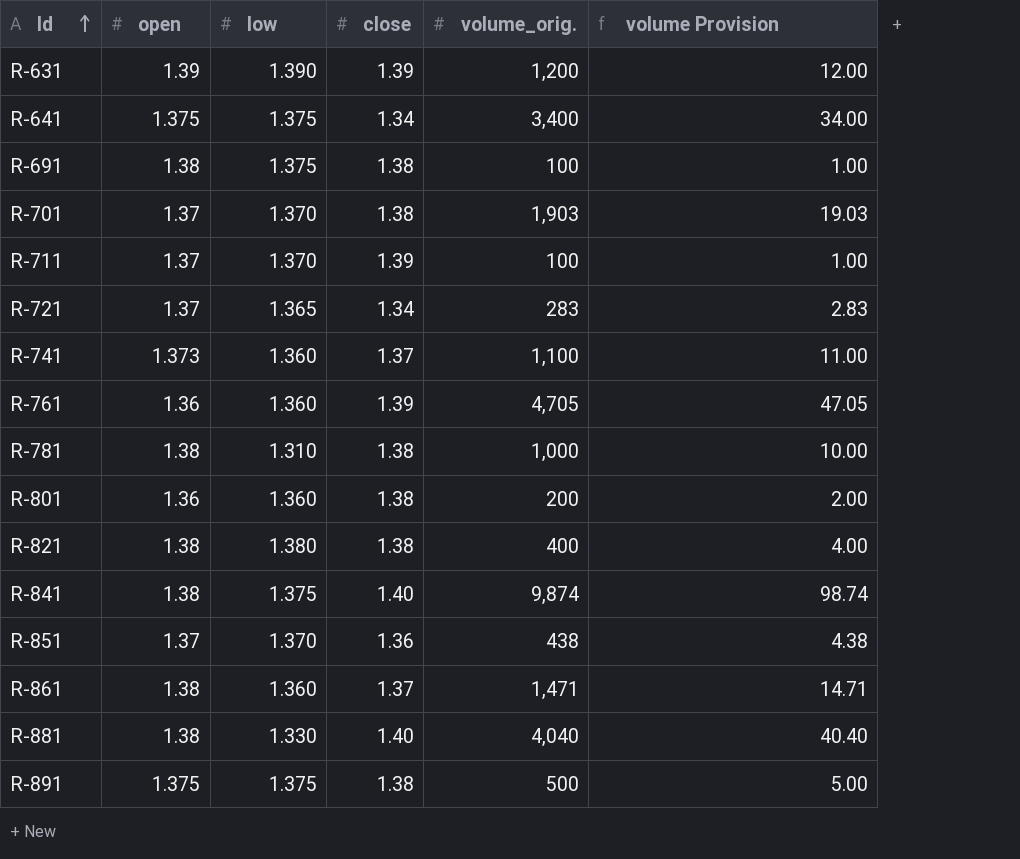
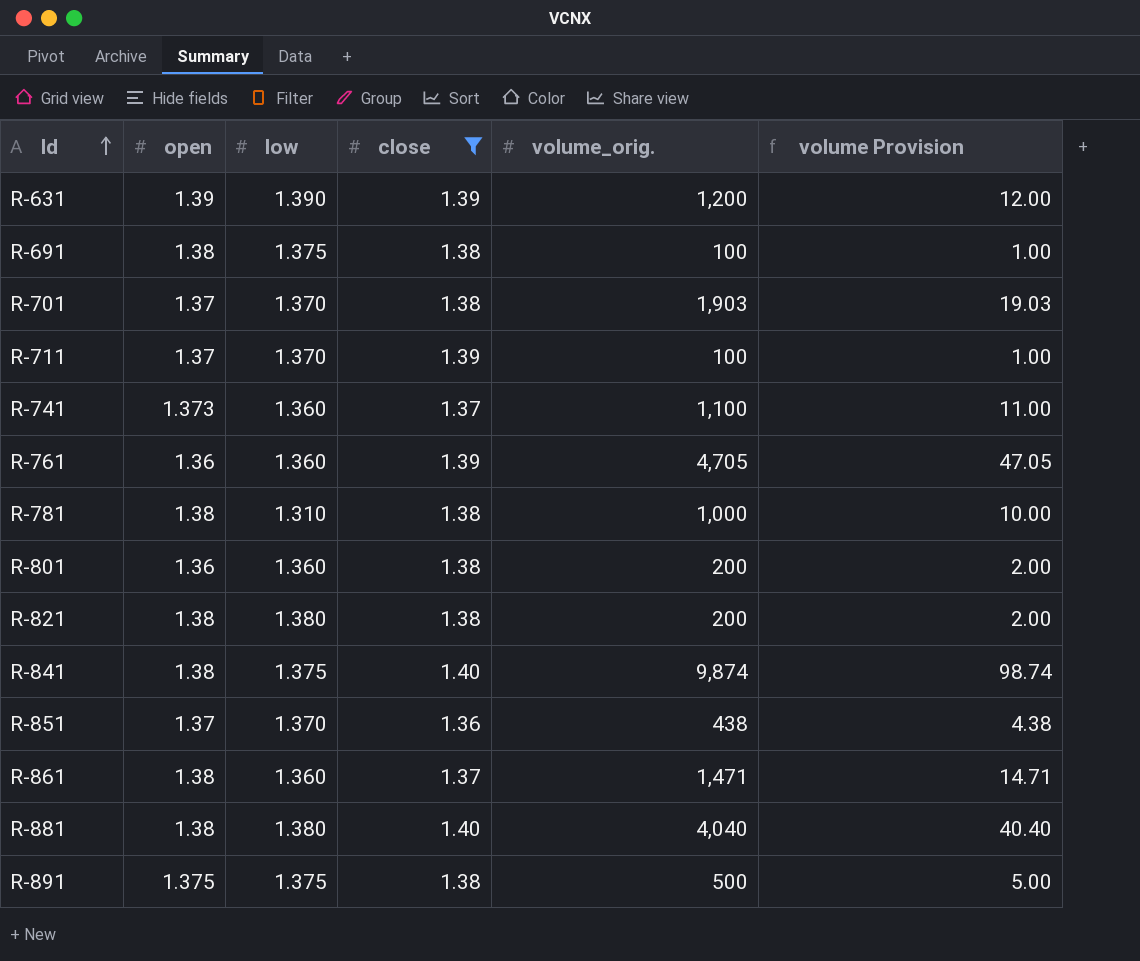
filter: none -> close != 1.34
R-821 | volume_orig.: 400 -> 200
R-821 | volume Provision: 4.00 -> 2.00
R-881 | low: 1.330 -> 1.380

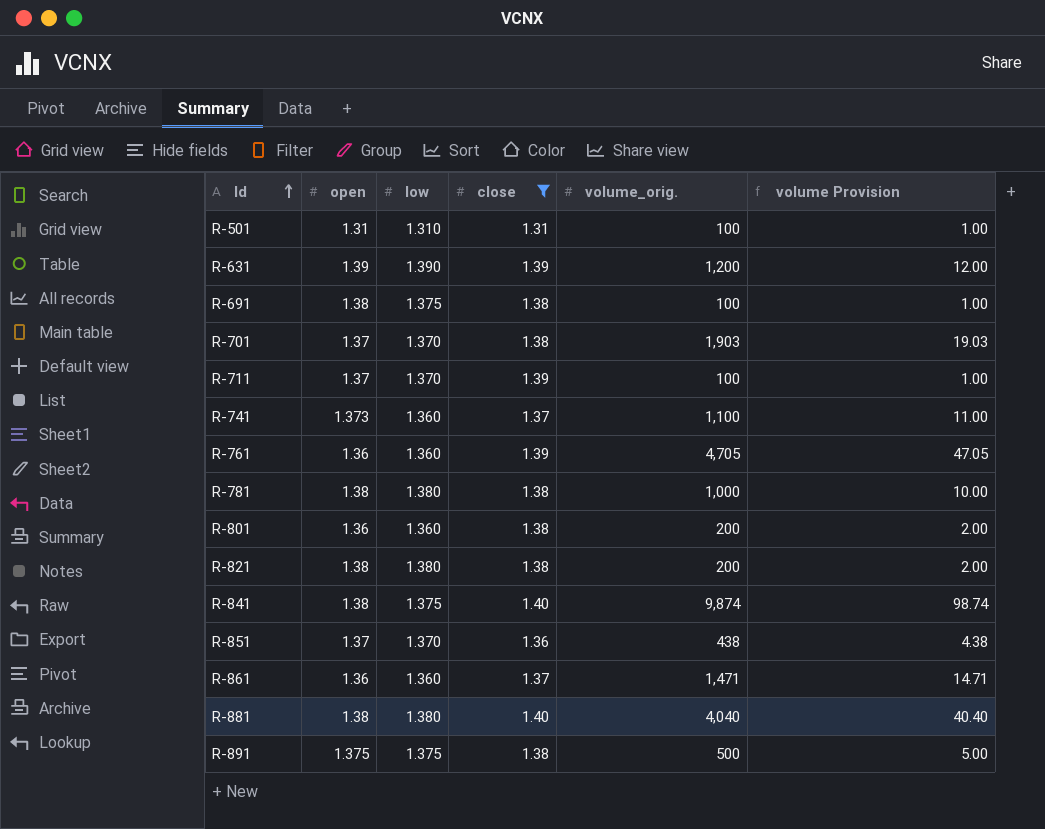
row R-501: none -> 1.31 | 1.310 | 1.31 | 100 | 1.00
R-781 | low: 1.310 -> 1.380
R-861 | open: 1.38 -> 1.36

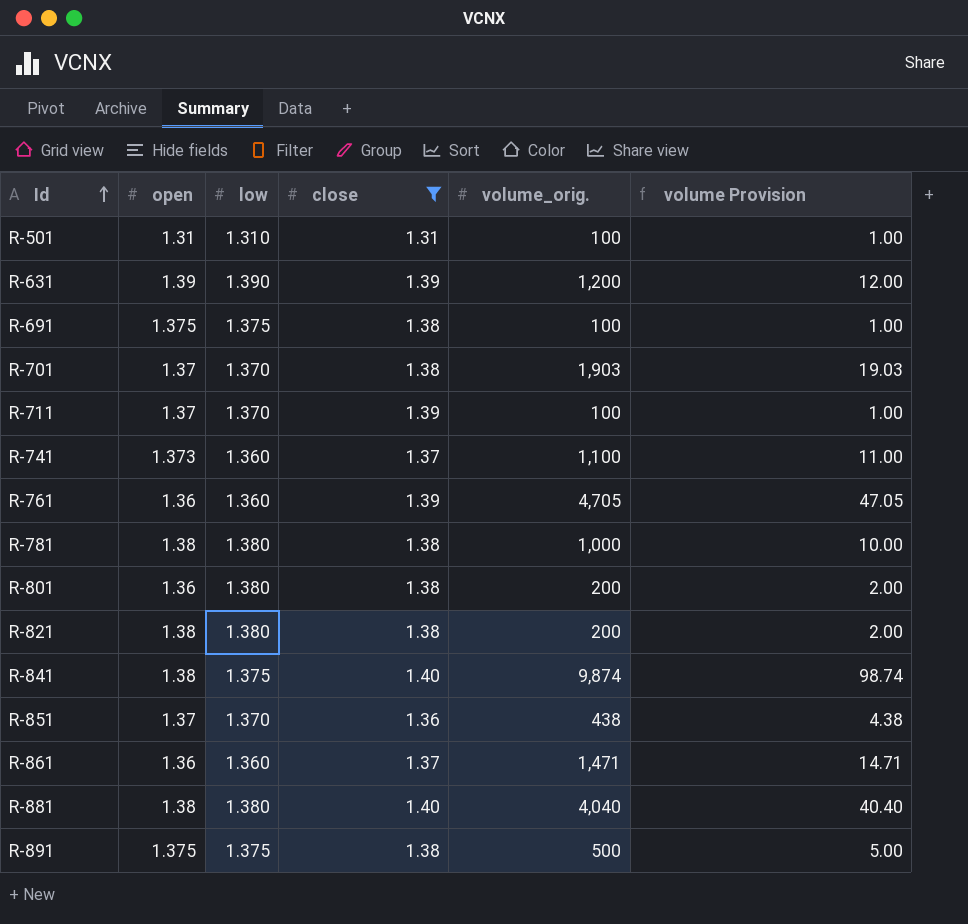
R-691 | open: 1.38 -> 1.375
R-801 | low: 1.360 -> 1.380

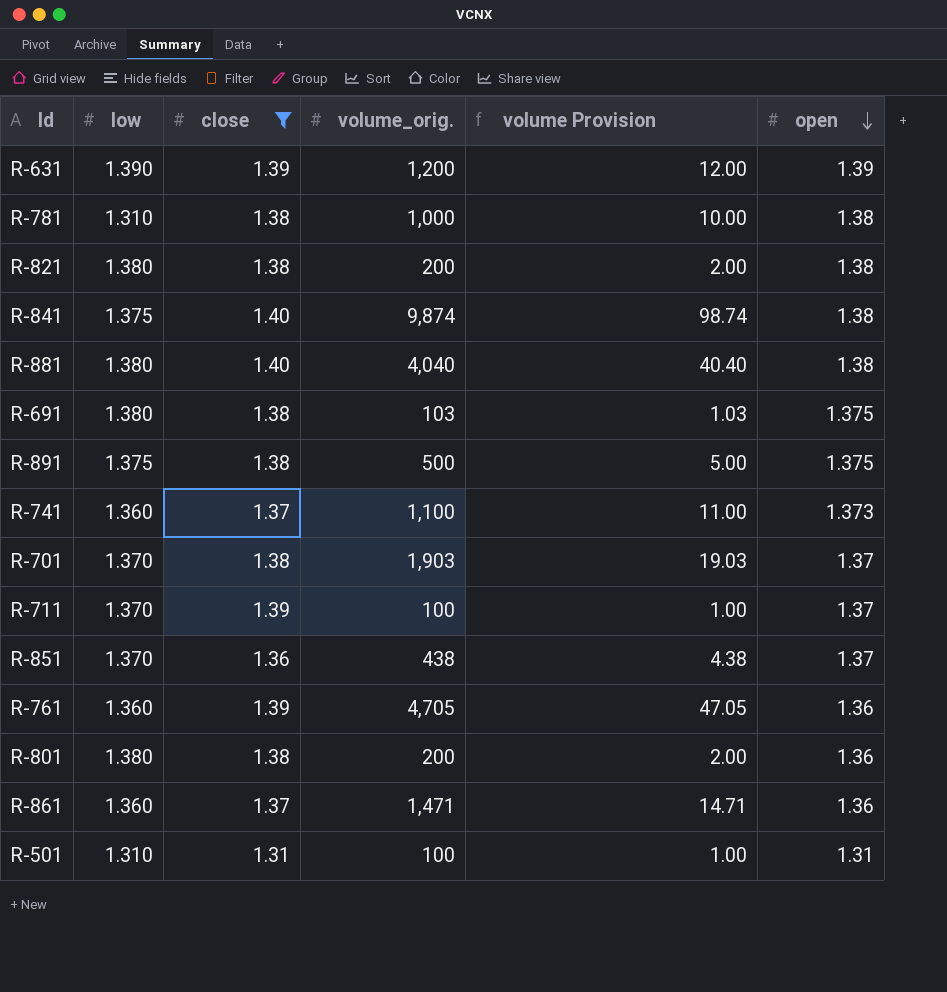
row order: Id ascending -> open descending
column open | position: 2 -> 6
R-781 | low: 1.380 -> 1.310
R-691 | low: 1.375 -> 1.380
R-691 | volume_orig.: 100 -> 103
R-691 | volume Provision: 1.00 -> 1.03

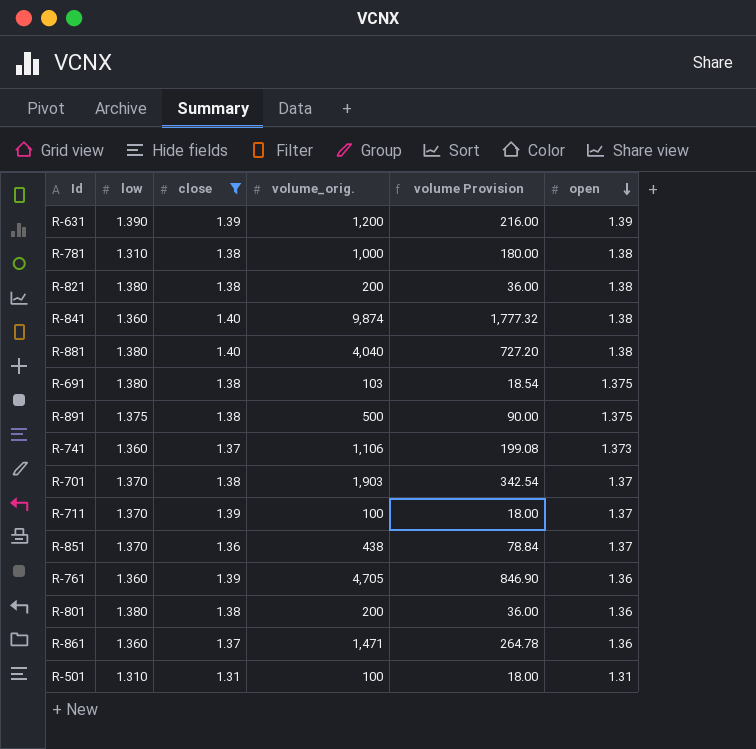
column volume Provision | formula: [volume_orig.] * 0.01 -> [volume_orig.] * 0.18
R-841 | low: 1.375 -> 1.360
R-741 | volume_orig.: 1,100 -> 1,106

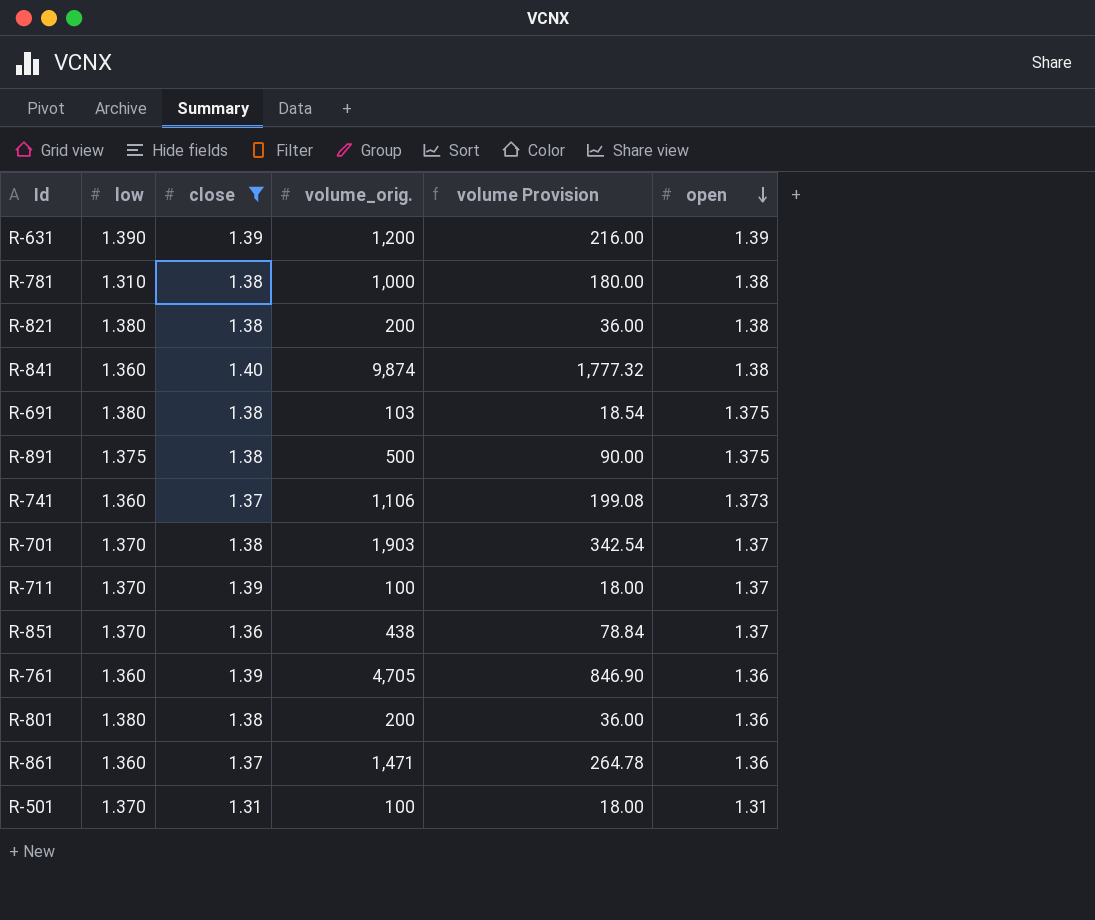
row R-881: 1.380 | 1.40 | 4,040 | 727.20 | 1.38 -> none
R-501 | low: 1.310 -> 1.370

